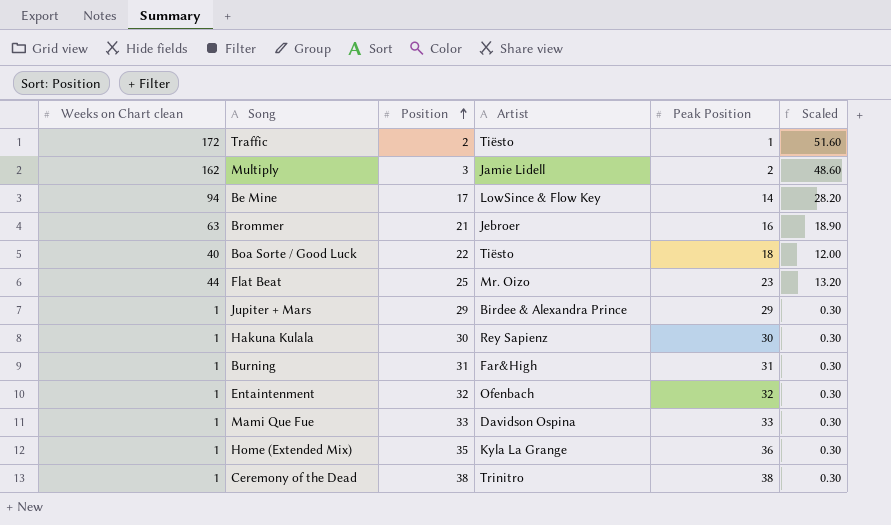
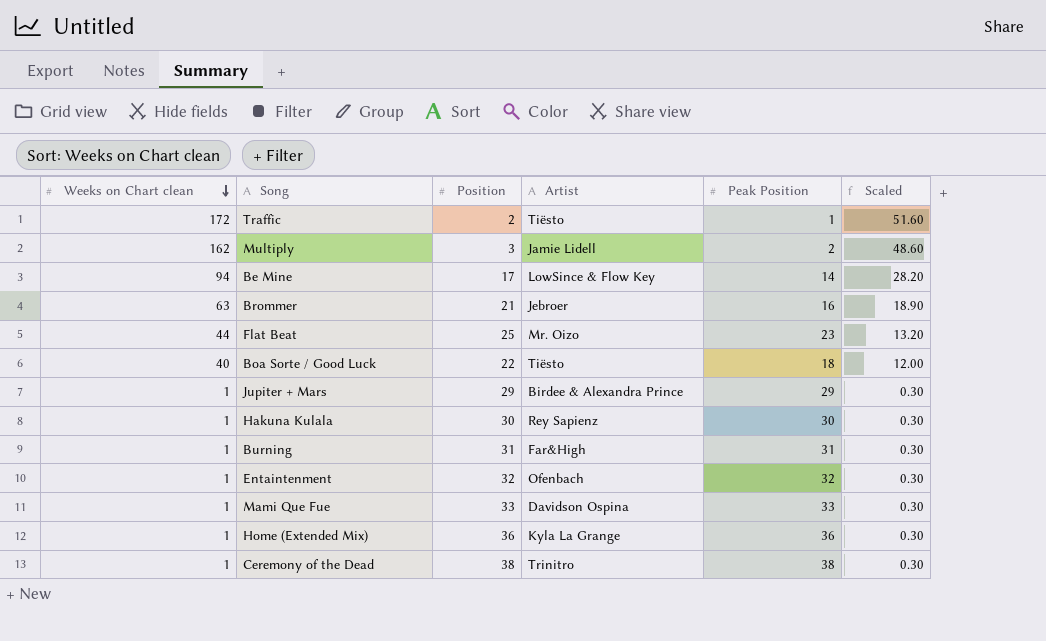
row order: Position ascending -> Weeks on Chart clean descending
Home (Extended Mix) | Position: 35 -> 36

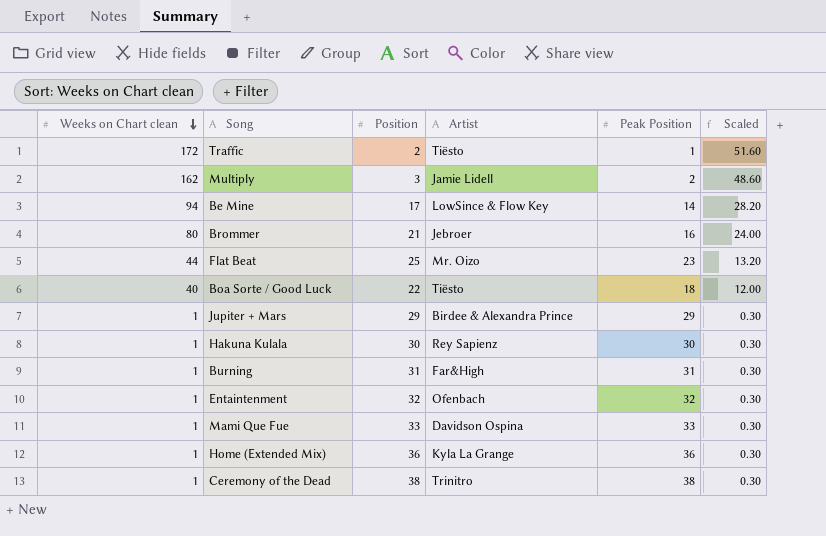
Brommer | Weeks on Chart clean: 63 -> 80
Brommer | Scaled: 18.90 -> 24.00

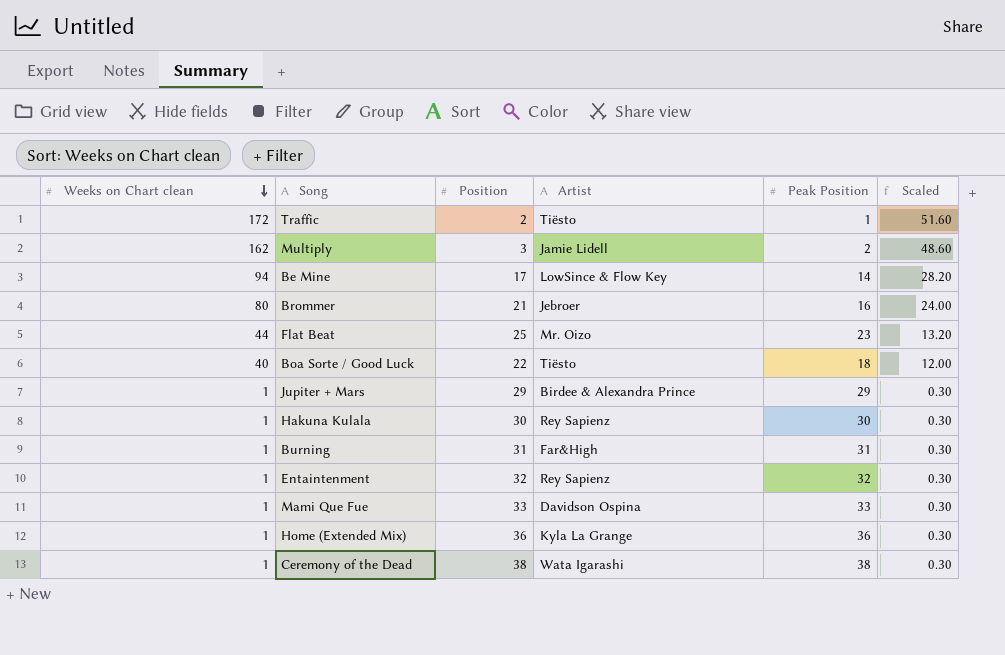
Entaintenment | Artist: Ofenbach -> Rey Sapienz
Ceremony of the Dead | Artist: Trinitro -> Wata Igarashi

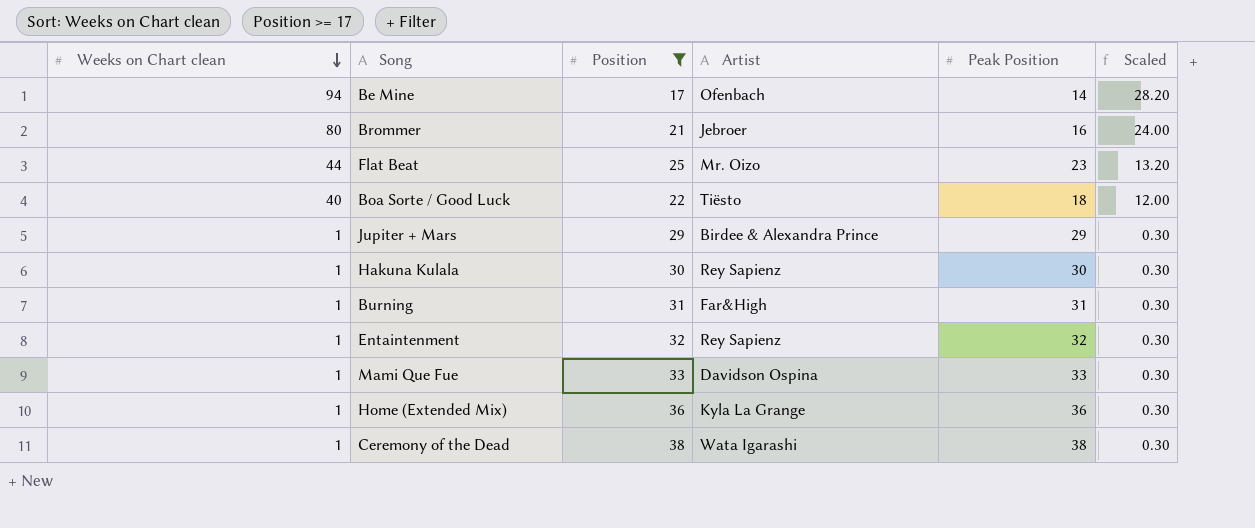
filter: none -> Position >= 17
Be Mine | Artist: LowSince & Flow Key -> Ofenbach

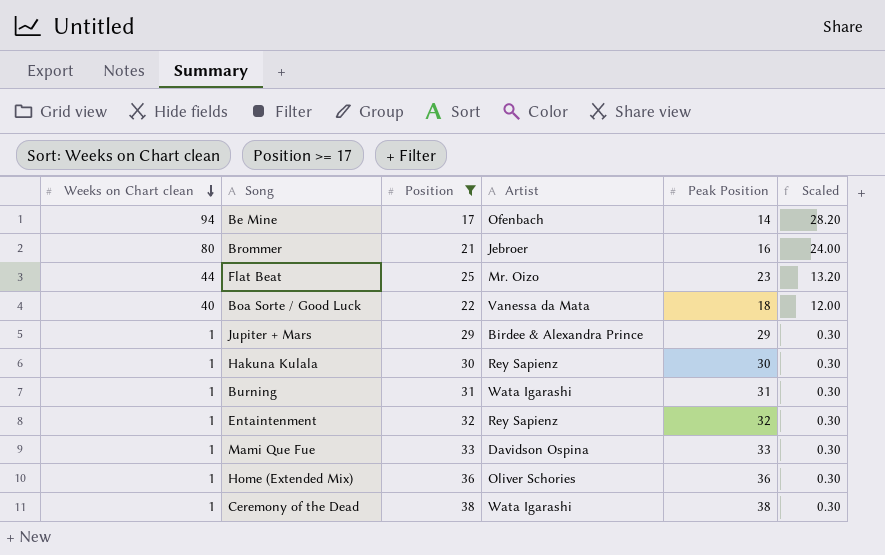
Boa Sorte / Good Luck | Artist: Tiësto -> Vanessa da Mata
Burning | Artist: Far&High -> Wata Igarashi
Home (Extended Mix) | Artist: Kyla La Grange -> Oliver Schories

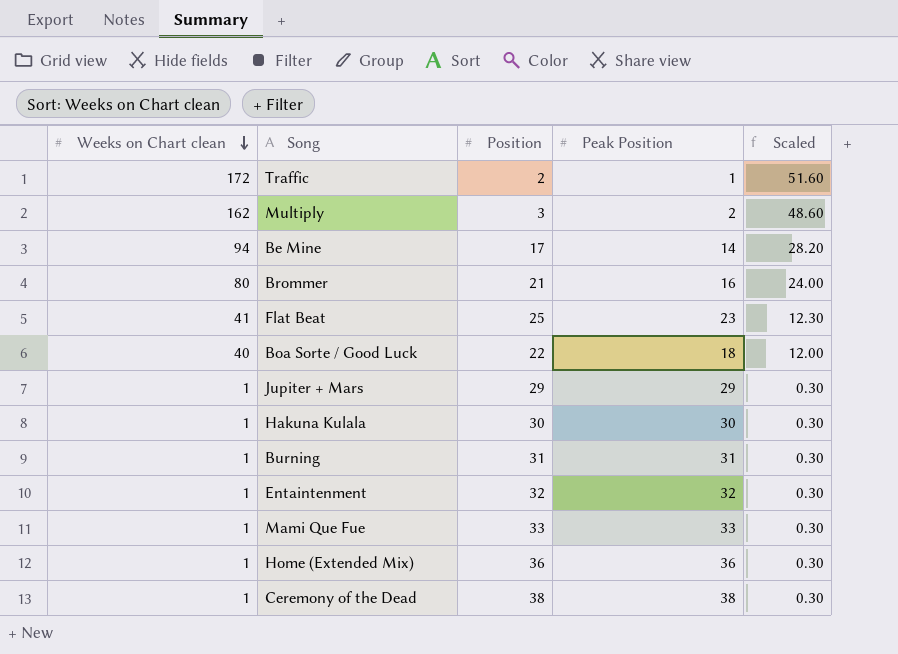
filter: Position >= 17 -> none
column Artist | position: 4 -> none
Flat Beat | Weeks on Chart clean: 44 -> 41
Flat Beat | Scaled: 13.20 -> 12.30

